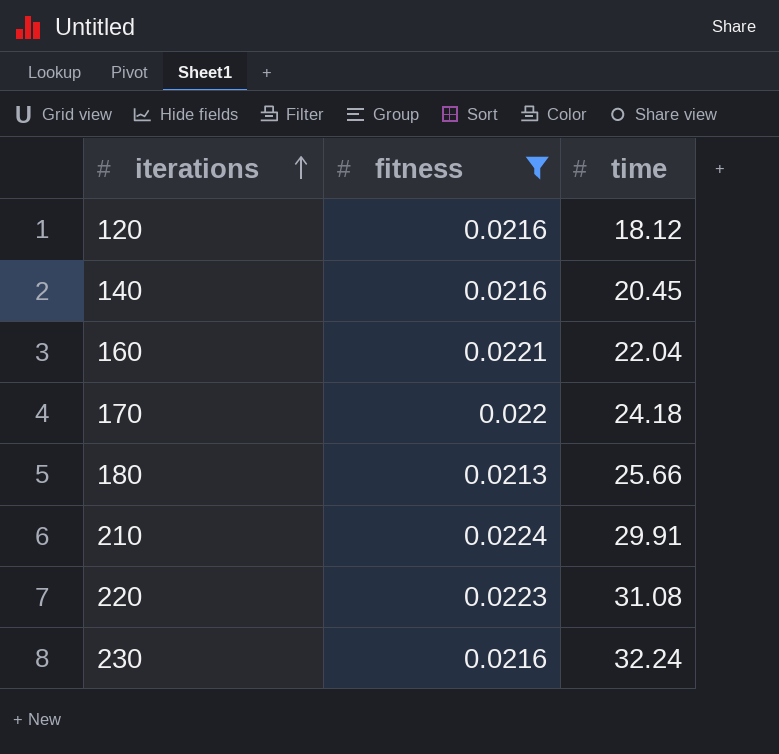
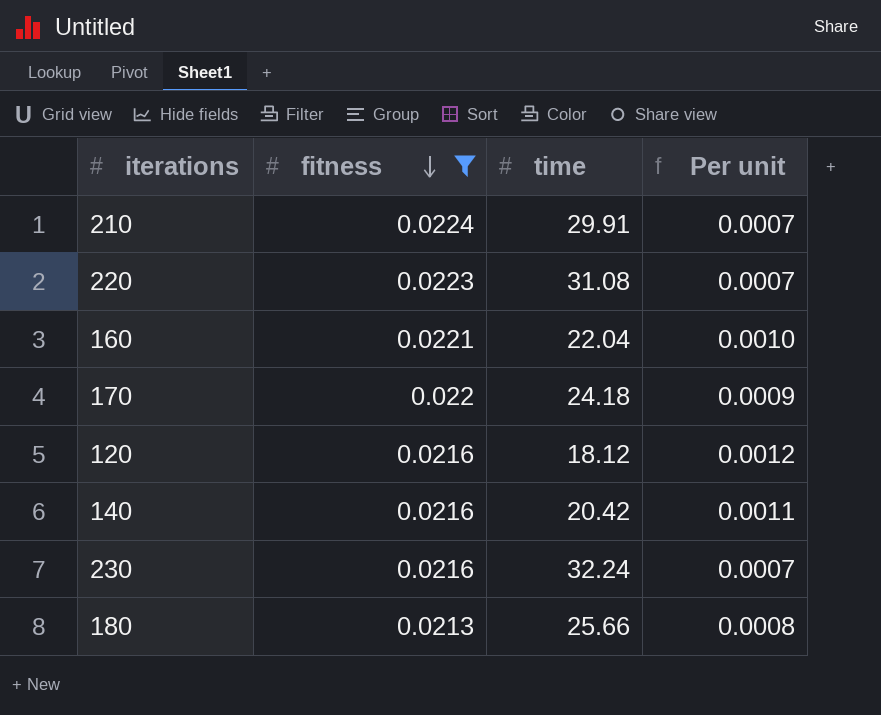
row order: iterations ascending -> fitness descending
column Per unit | formula: none -> [fitness] / [time]
140 | time: 20.45 -> 20.42

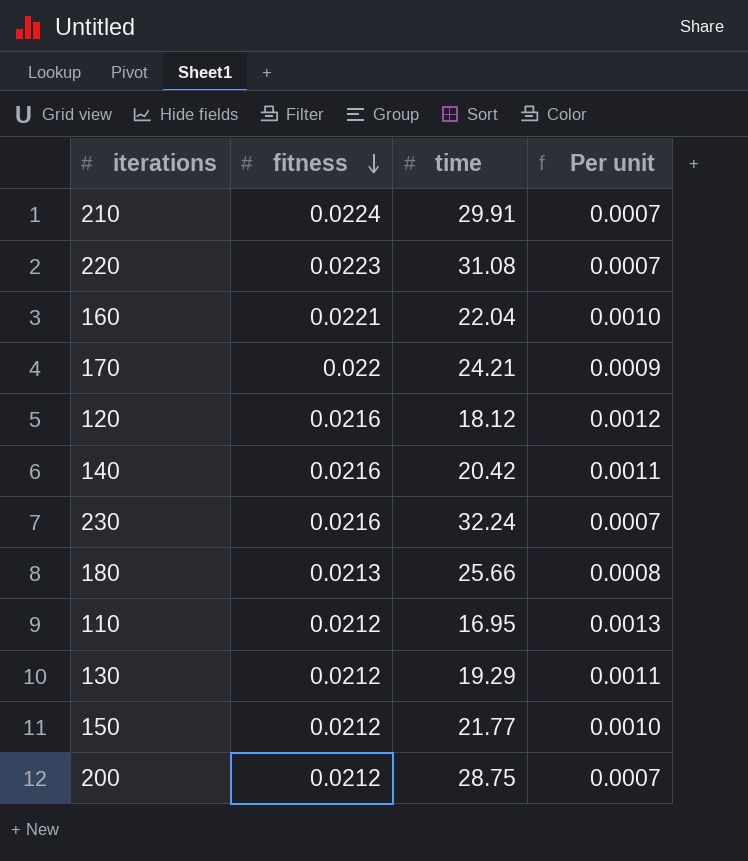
filter: fitness != 0.0212 -> none
170 | time: 24.18 -> 24.21

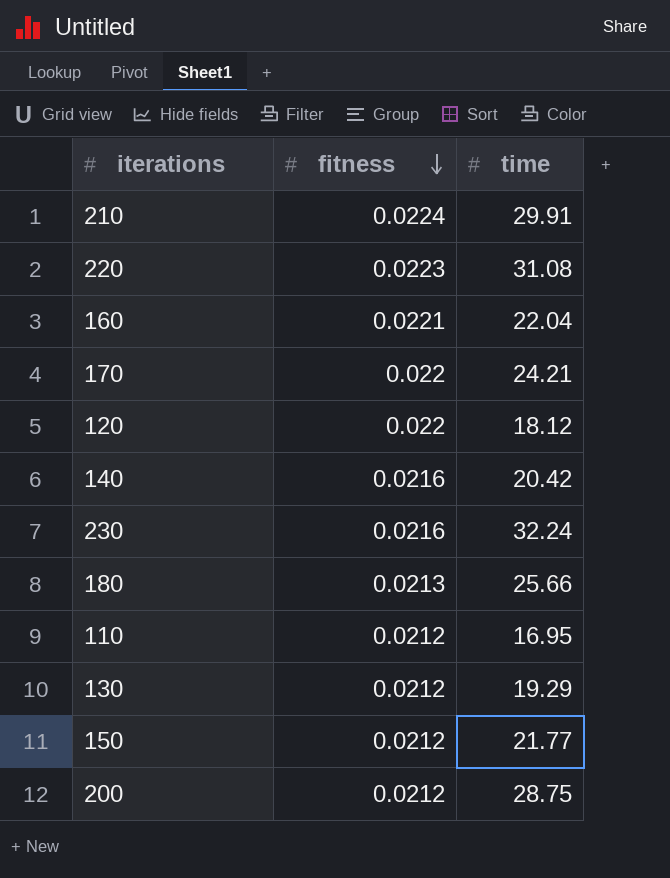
column Per unit | formula: [fitness] / [time] -> none
120 | fitness: 0.0216 -> 0.022

